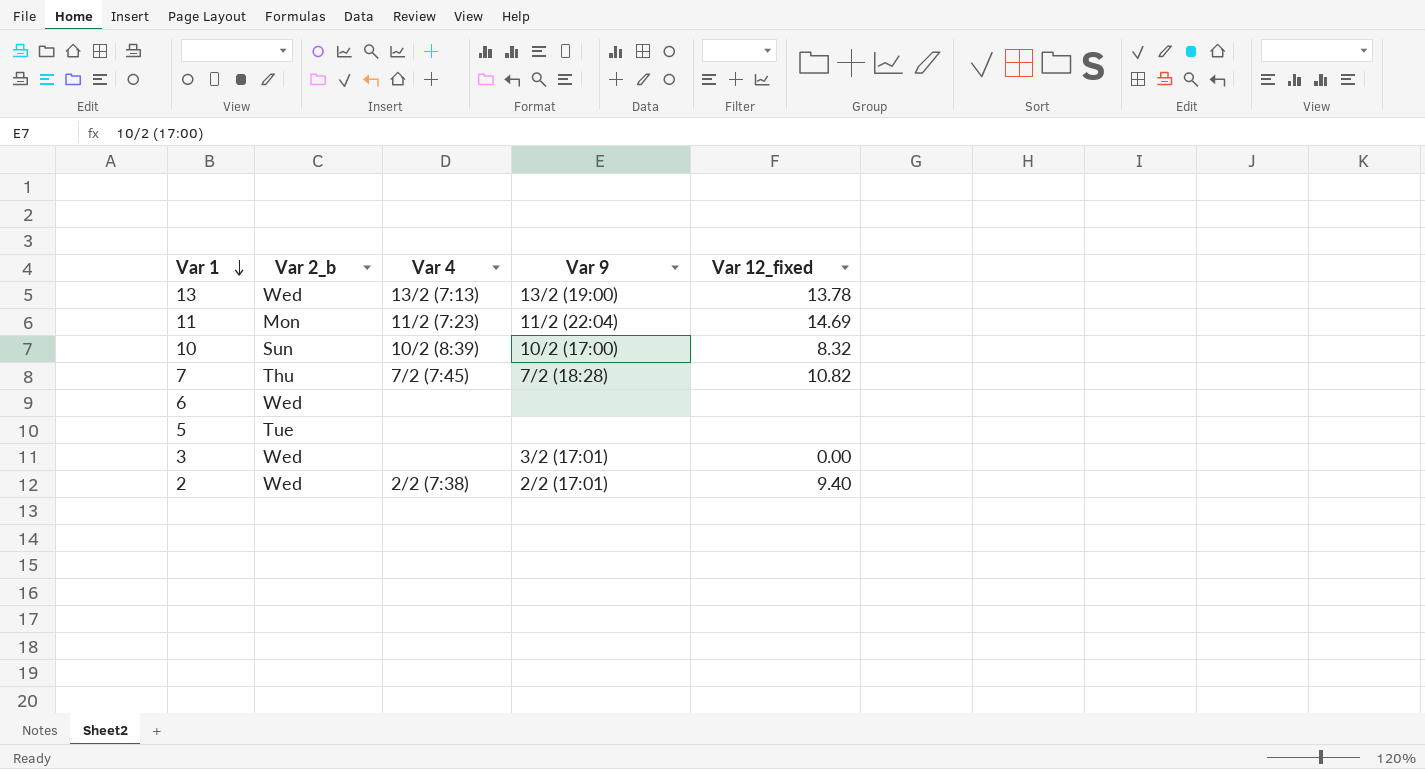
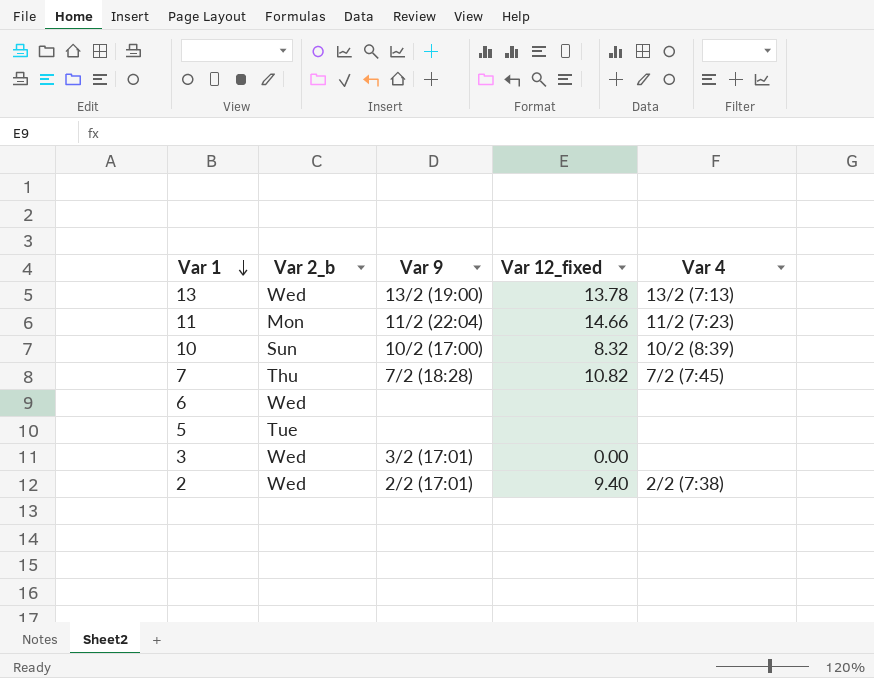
column Var 4 | position: 3 -> 5
11 | Var 12_fixed: 14.69 -> 14.66

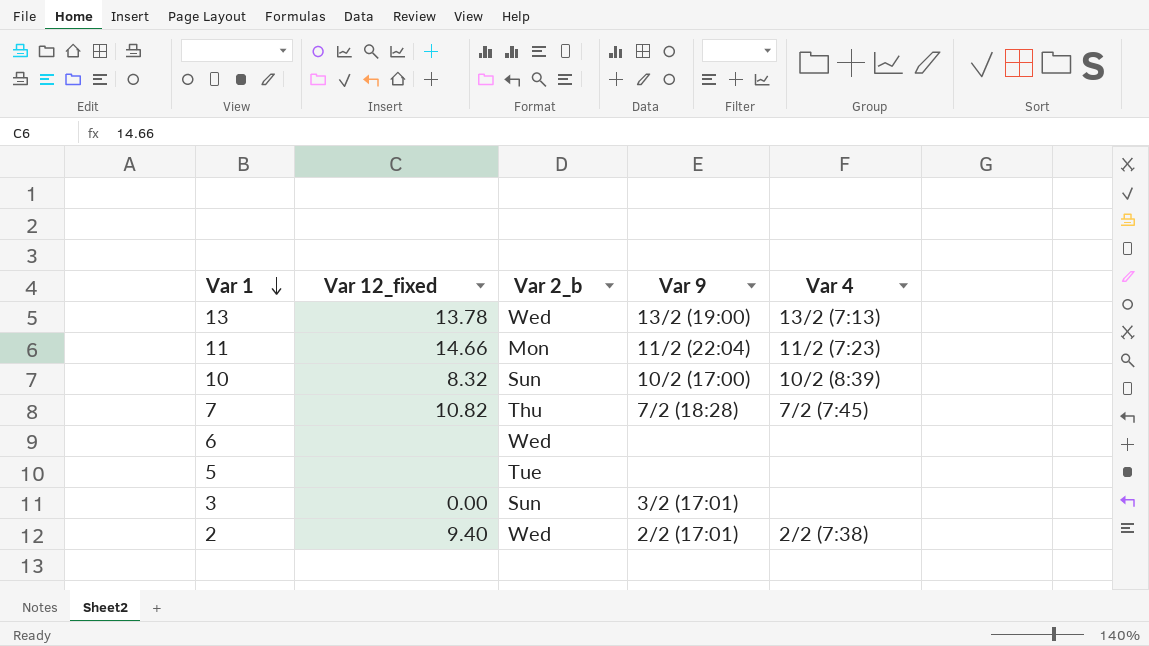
column Var 12_fixed | position: 4 -> 2
3 | Var 2_b: Wed -> Sun

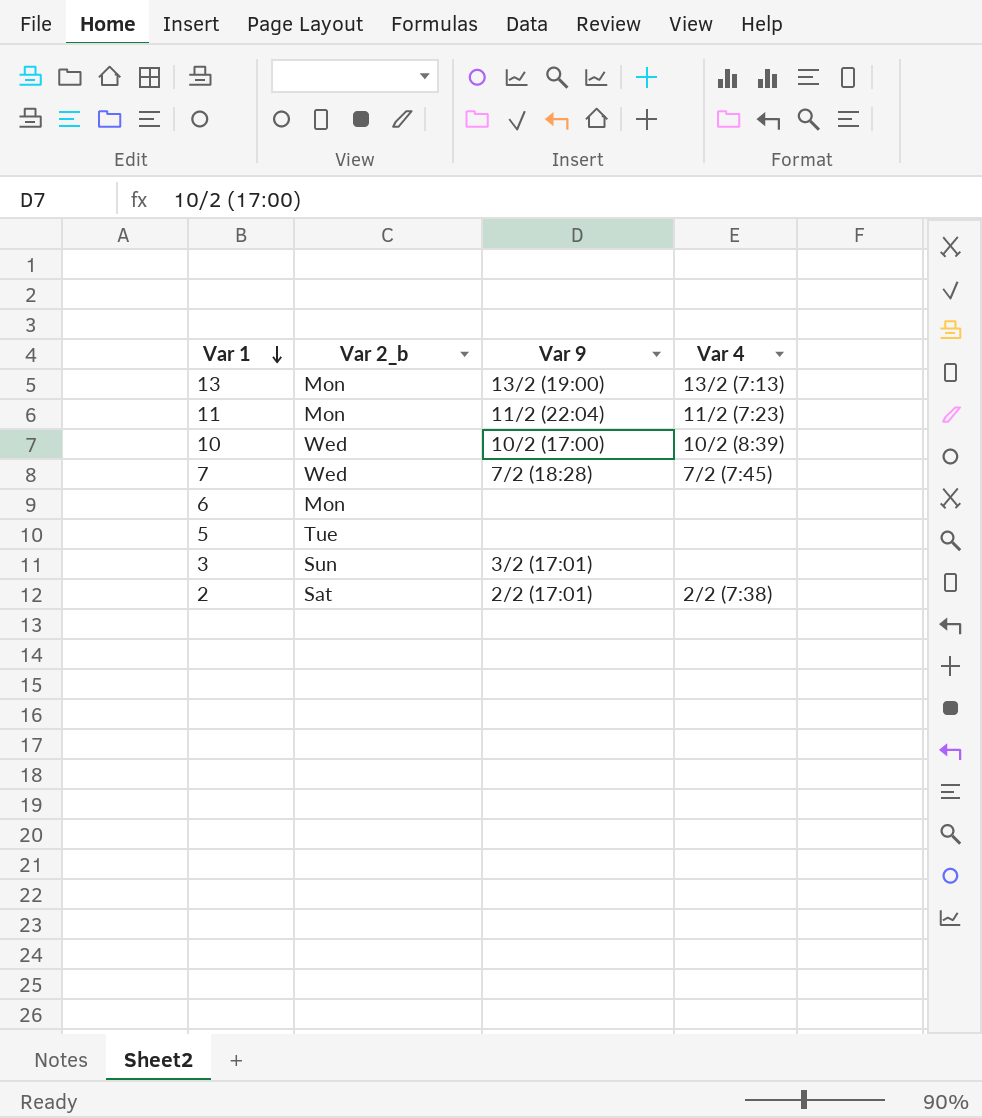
column Var 12_fixed | position: 2 -> none
13 | Var 2_b: Wed -> Mon
10 | Var 2_b: Sun -> Wed
7 | Var 2_b: Thu -> Wed
6 | Var 2_b: Wed -> Mon
2 | Var 2_b: Wed -> Sat

